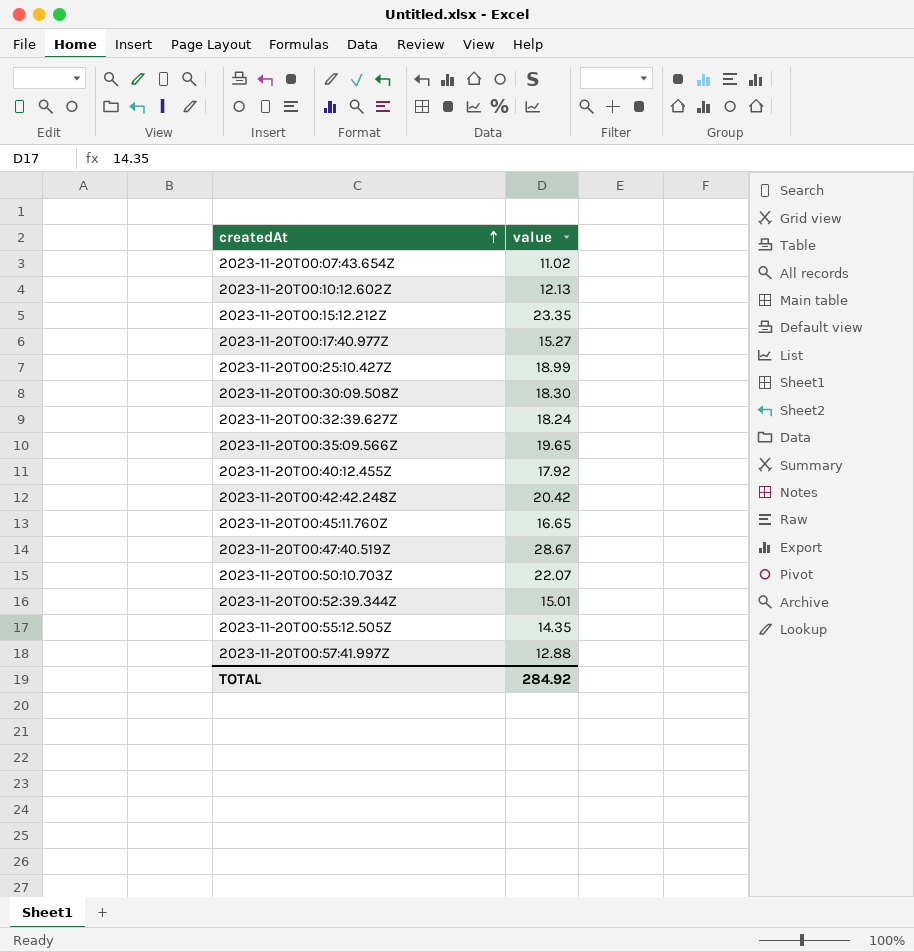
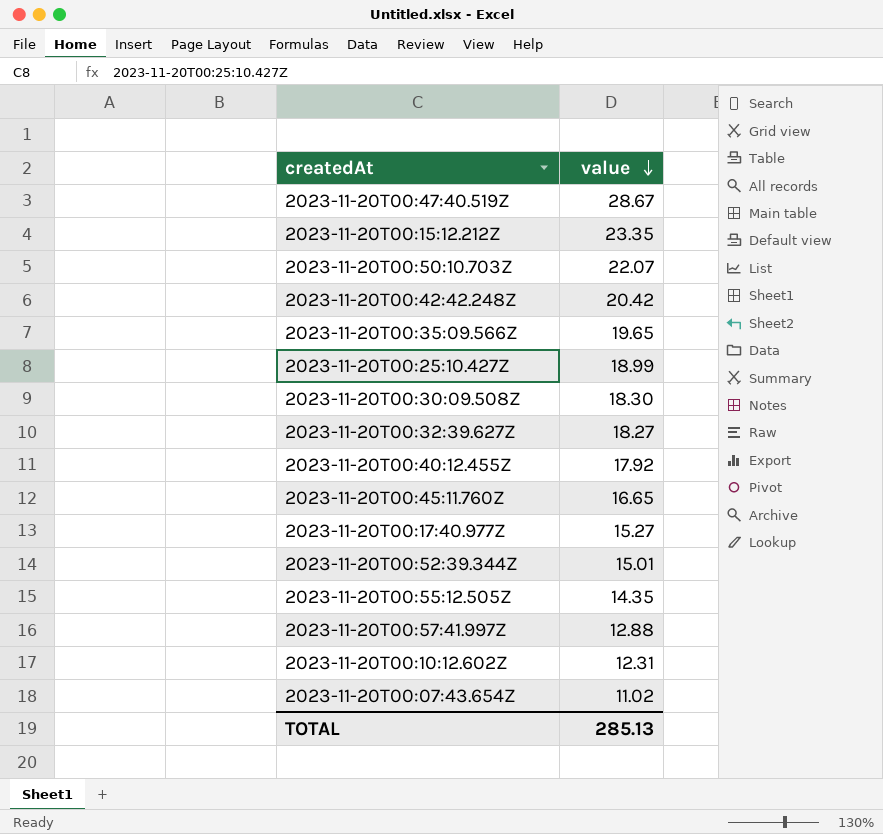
row order: createdAt ascending -> value descending
2023-11-20T00:32:39.627Z | value: 18.24 -> 18.27
2023-11-20T00:10:12.602Z | value: 12.13 -> 12.31
TOTAL | value: 284.92 -> 285.13

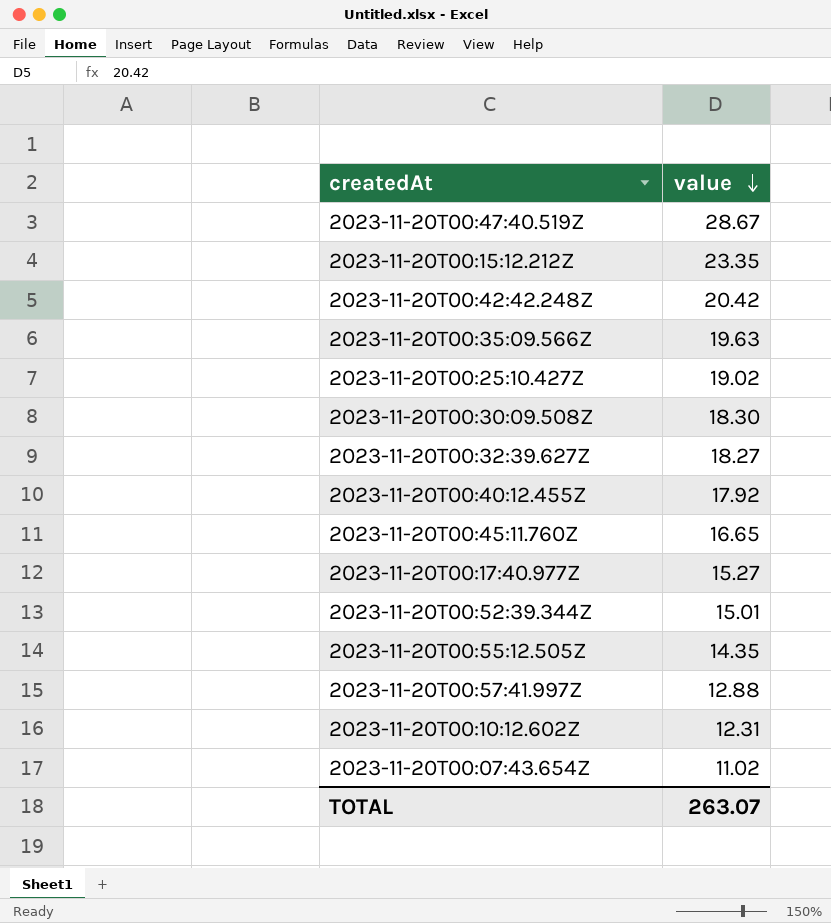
row 2023-11-20T00:50:10.703Z: 22.07 -> none
2023-11-20T00:35:09.566Z | value: 19.65 -> 19.63
2023-11-20T00:25:10.427Z | value: 18.99 -> 19.02
TOTAL | value: 285.13 -> 263.07

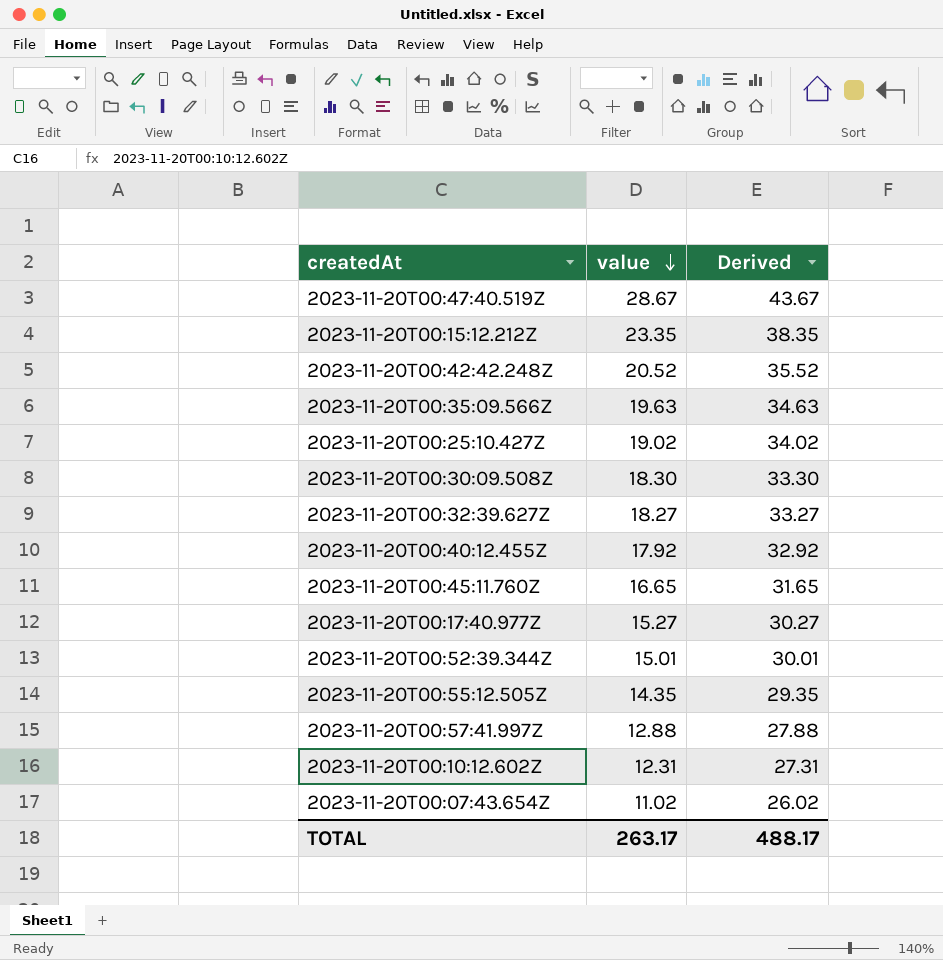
column Derived | formula: none -> [value] + 15
2023-11-20T00:42:42.248Z | value: 20.42 -> 20.52
TOTAL | value: 263.07 -> 263.17

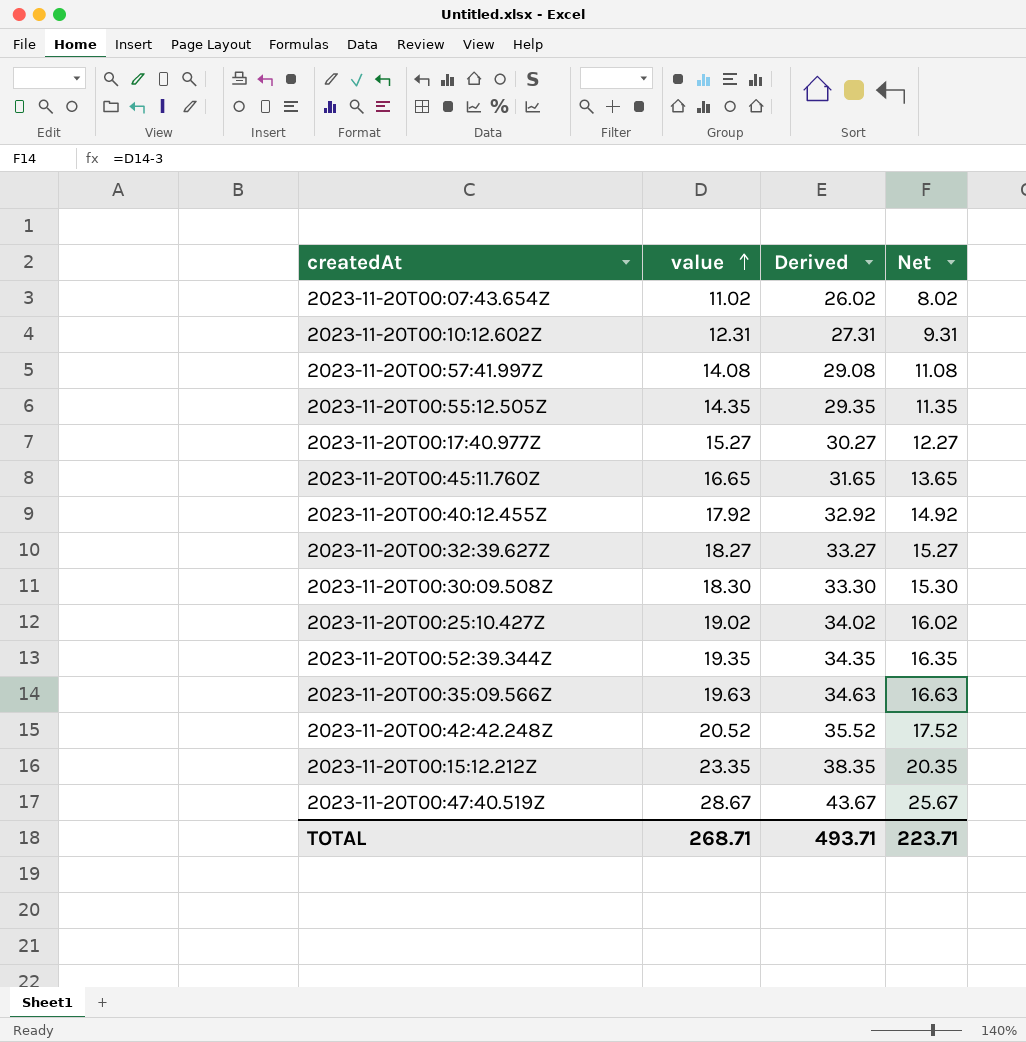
row order: value descending -> value ascending
column Net | formula: none -> [value] - 3
2023-11-20T00:57:41.997Z | value: 12.88 -> 14.08
2023-11-20T00:57:41.997Z | Derived: 27.88 -> 29.08
2023-11-20T00:52:39.344Z | value: 15.01 -> 19.35
2023-11-20T00:52:39.344Z | Derived: 30.01 -> 34.35
TOTAL | value: 263.17 -> 268.71
TOTAL | Derived: 488.17 -> 493.71

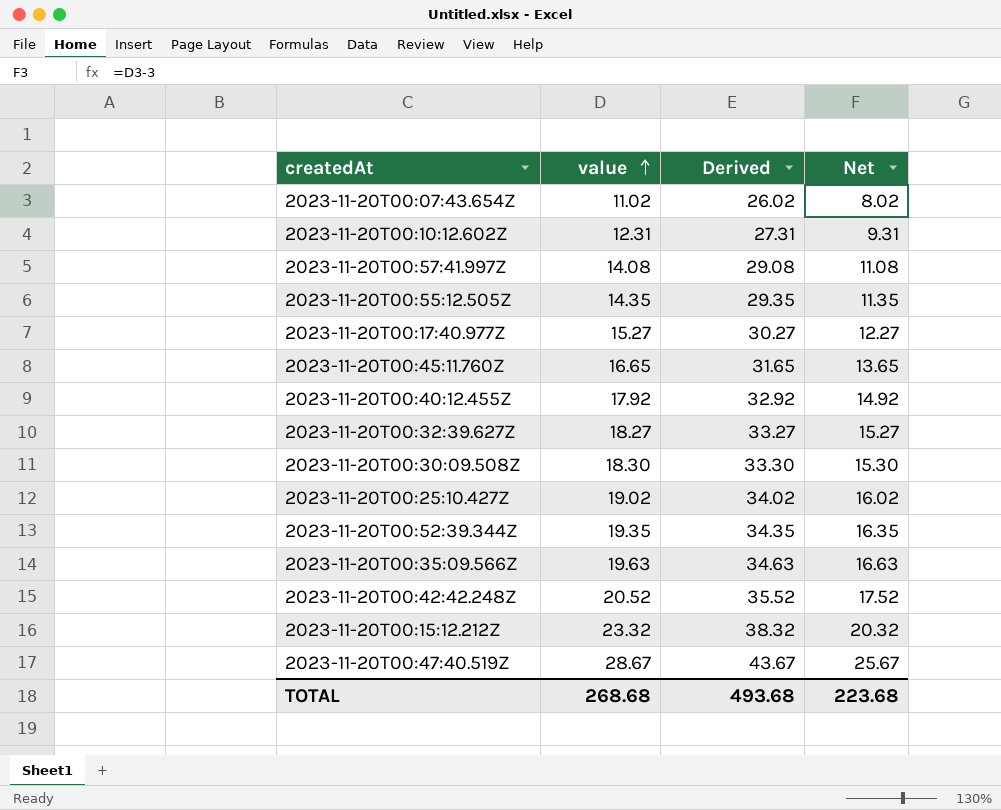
2023-11-20T00:15:12.212Z | value: 23.35 -> 23.32
2023-11-20T00:15:12.212Z | Derived: 38.35 -> 38.32
2023-11-20T00:15:12.212Z | Net: 20.35 -> 20.32
TOTAL | value: 268.71 -> 268.68
TOTAL | Derived: 493.71 -> 493.68
TOTAL | Net: 223.71 -> 223.68

